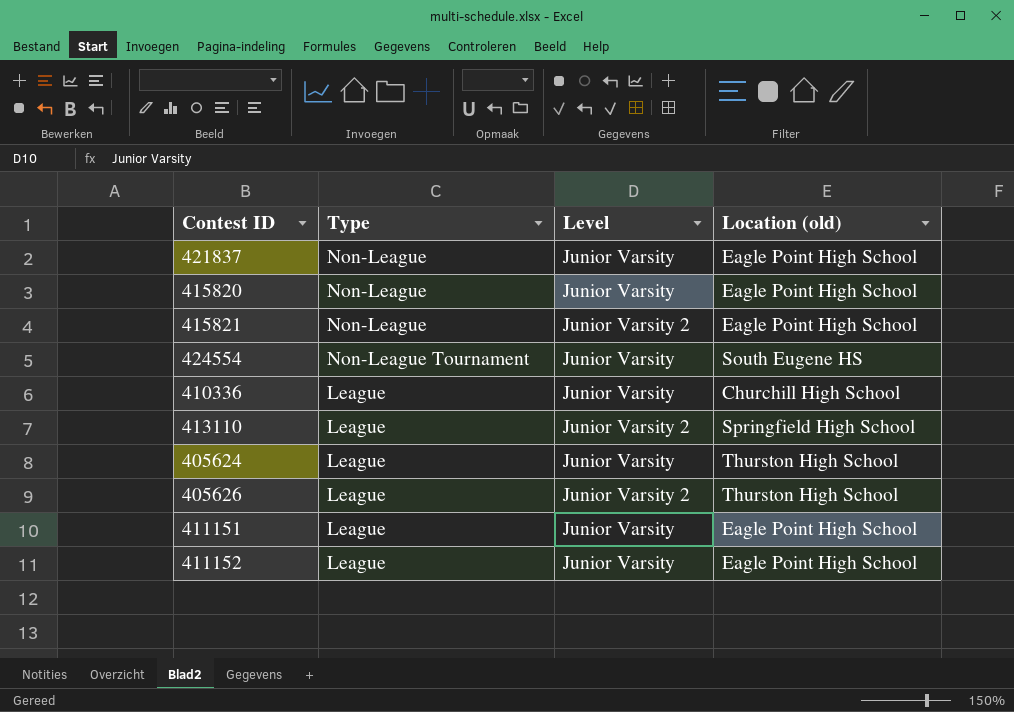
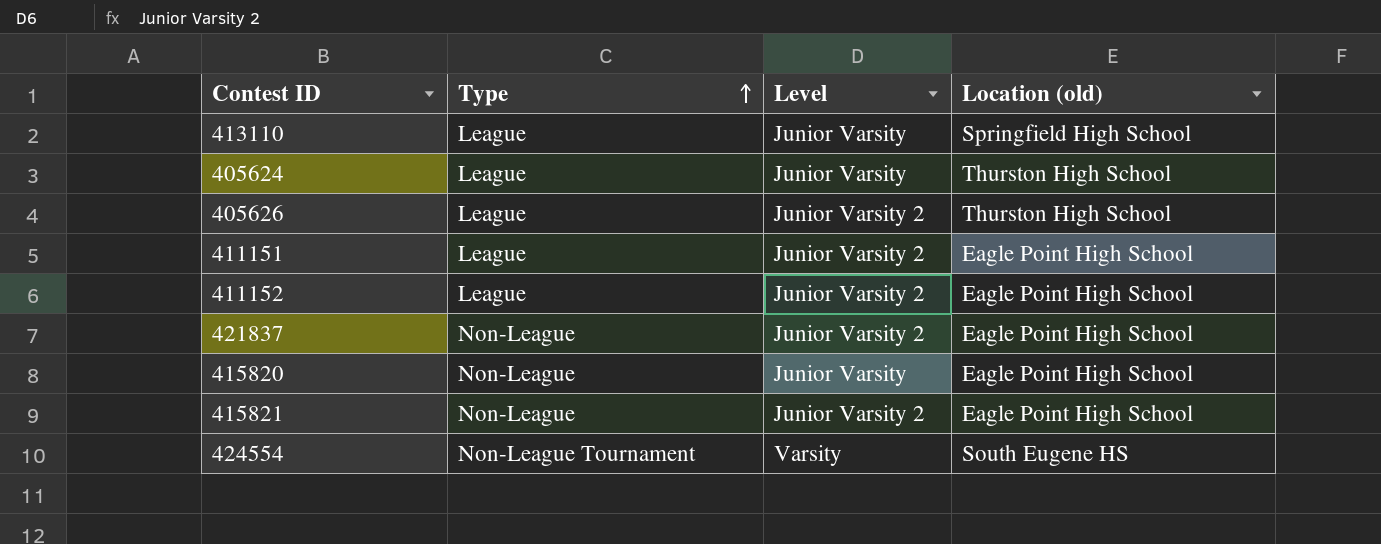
row order: none -> Type ascending
row 410336: League | Junior Varsity | Churchill High School -> none
413110 | Level: Junior Varsity 2 -> Junior Varsity
411151 | Level: Junior Varsity -> Junior Varsity 2
411152 | Level: Junior Varsity -> Junior Varsity 2
421837 | Level: Junior Varsity -> Junior Varsity 2
424554 | Level: Junior Varsity -> Varsity

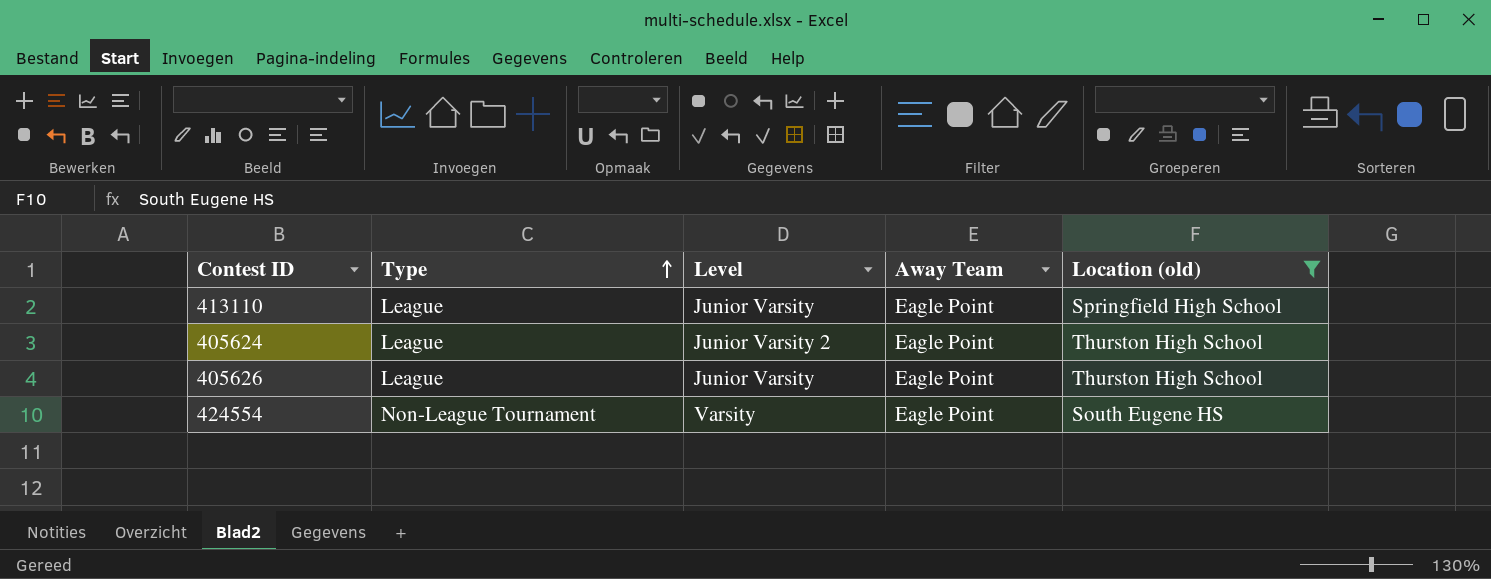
filter: none -> Location (old) != Eagle Point High School
column Away Team | position: none -> 4
405624 | Level: Junior Varsity -> Junior Varsity 2
405626 | Level: Junior Varsity 2 -> Junior Varsity

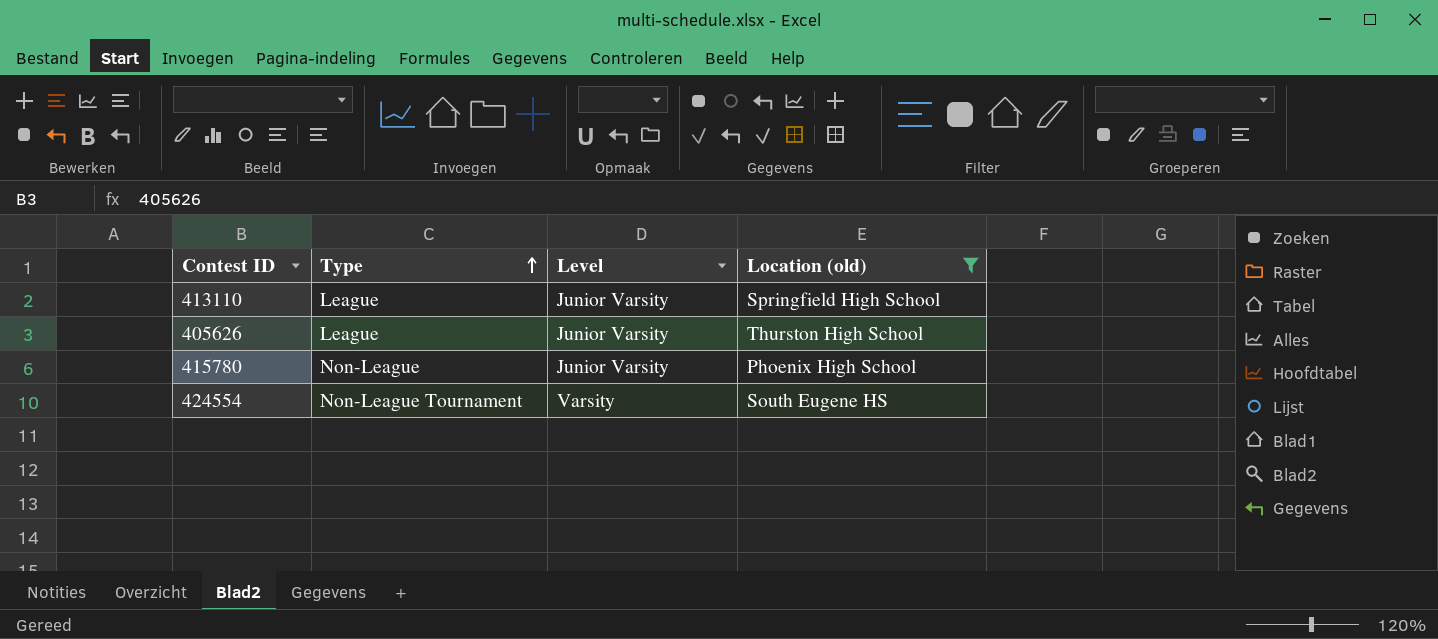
column Away Team | position: 4 -> none
row 405624: League | Junior Varsity 2 | Eagle Point | Thurston High School -> none
row 415780: none -> Non-League | Junior Varsity | Phoenix High School

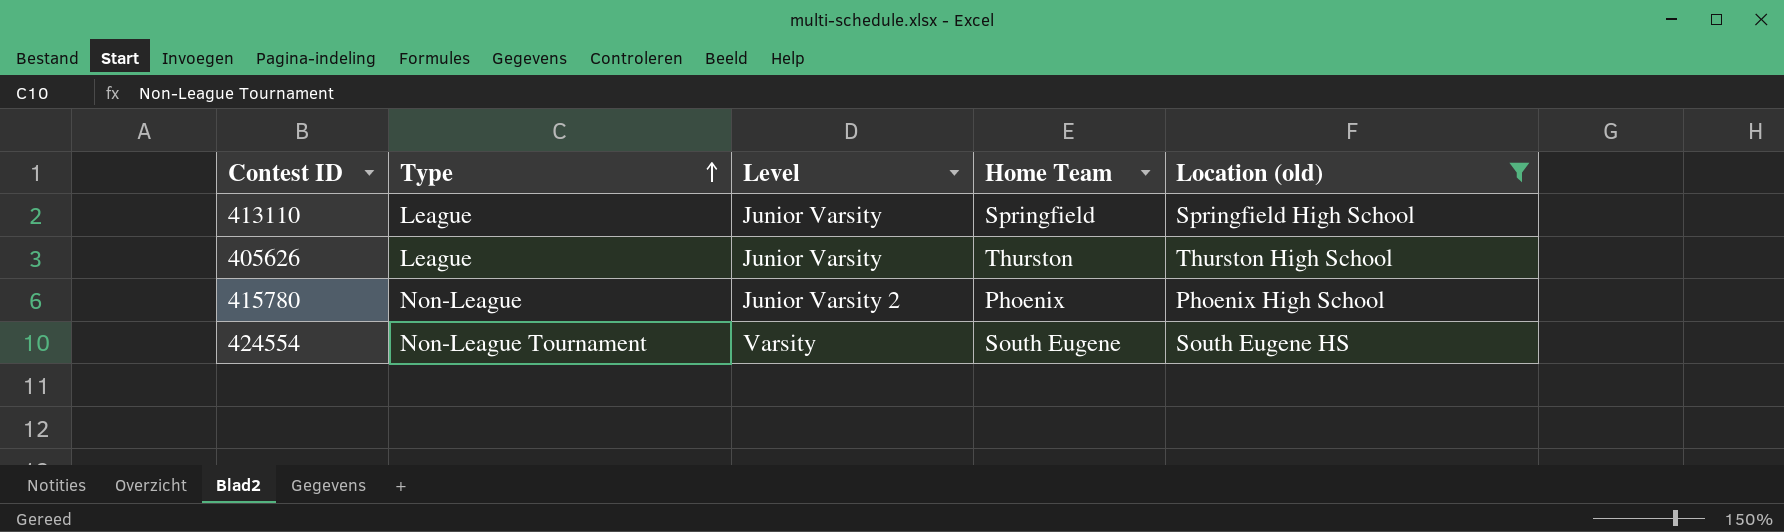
column Home Team | position: none -> 4
415780 | Level: Junior Varsity -> Junior Varsity 2

